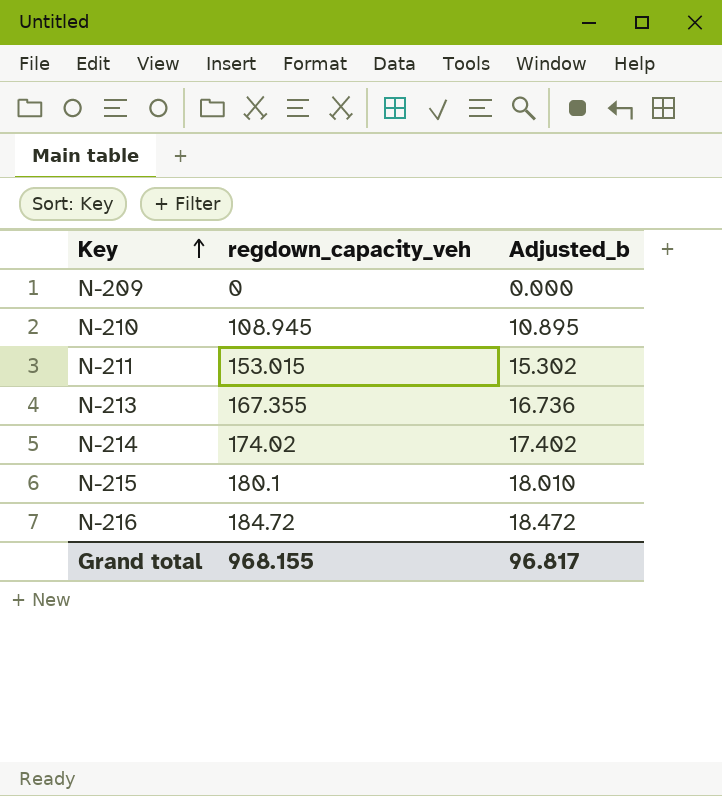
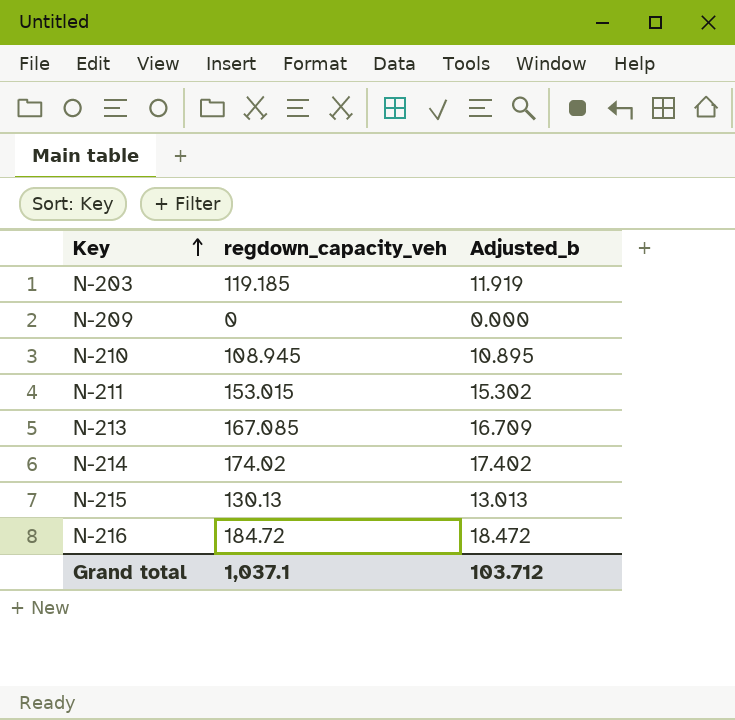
row N-203: none -> 119.185 | 11.919
N-213 | regdown_capacity_veh: 167.355 -> 167.085
N-213 | Adjusted_b: 16.736 -> 16.709
N-215 | regdown_capacity_veh: 180.1 -> 130.13
N-215 | Adjusted_b: 18.010 -> 13.013
Grand total | regdown_capacity_veh: 968.155 -> 1,037.1
Grand total | Adjusted_b: 96.817 -> 103.712

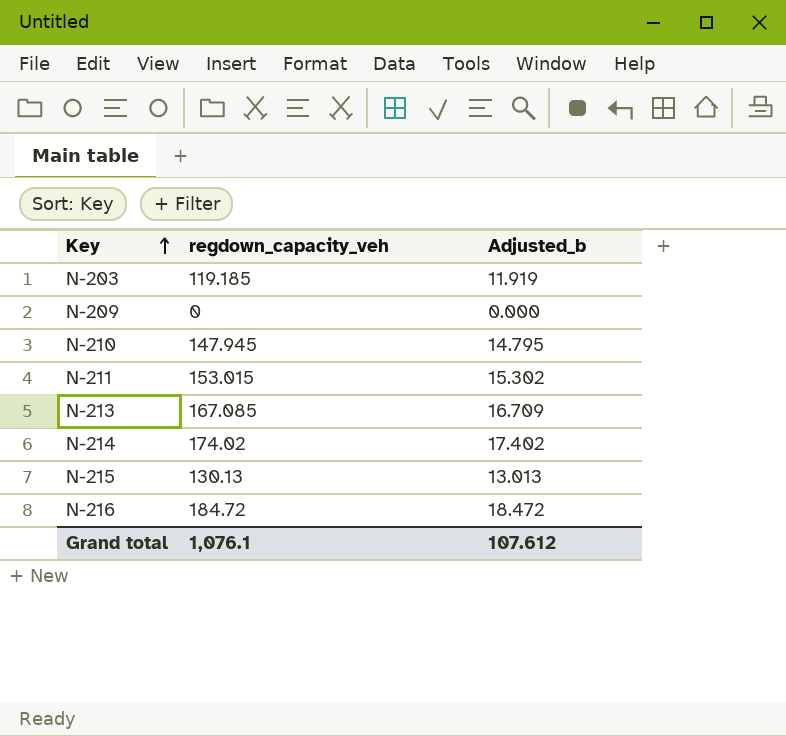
N-210 | regdown_capacity_veh: 108.945 -> 147.945
N-210 | Adjusted_b: 10.895 -> 14.795
Grand total | regdown_capacity_veh: 1,037.1 -> 1,076.1
Grand total | Adjusted_b: 103.712 -> 107.612

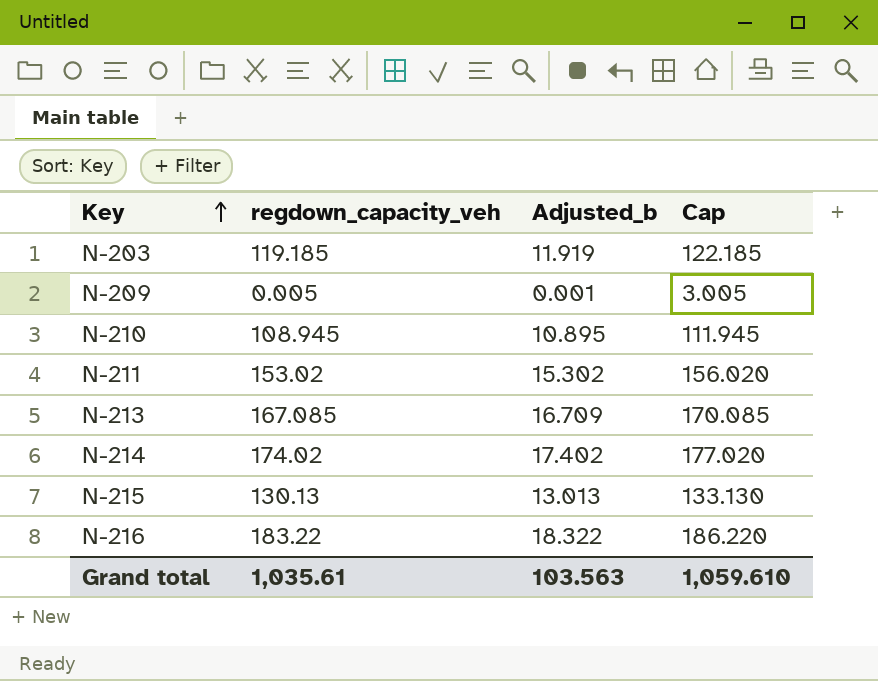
column Cap | formula: none -> [regdown_capacity_veh] + 3
N-209 | regdown_capacity_veh: 0 -> 0.005
N-209 | Adjusted_b: 0.000 -> 0.001
N-210 | regdown_capacity_veh: 147.945 -> 108.945
N-210 | Adjusted_b: 14.795 -> 10.895
N-211 | regdown_capacity_veh: 153.015 -> 153.02
N-216 | regdown_capacity_veh: 184.72 -> 183.22
N-216 | Adjusted_b: 18.472 -> 18.322
Grand total | regdown_capacity_veh: 1,076.1 -> 1,035.61
Grand total | Adjusted_b: 107.612 -> 103.563

